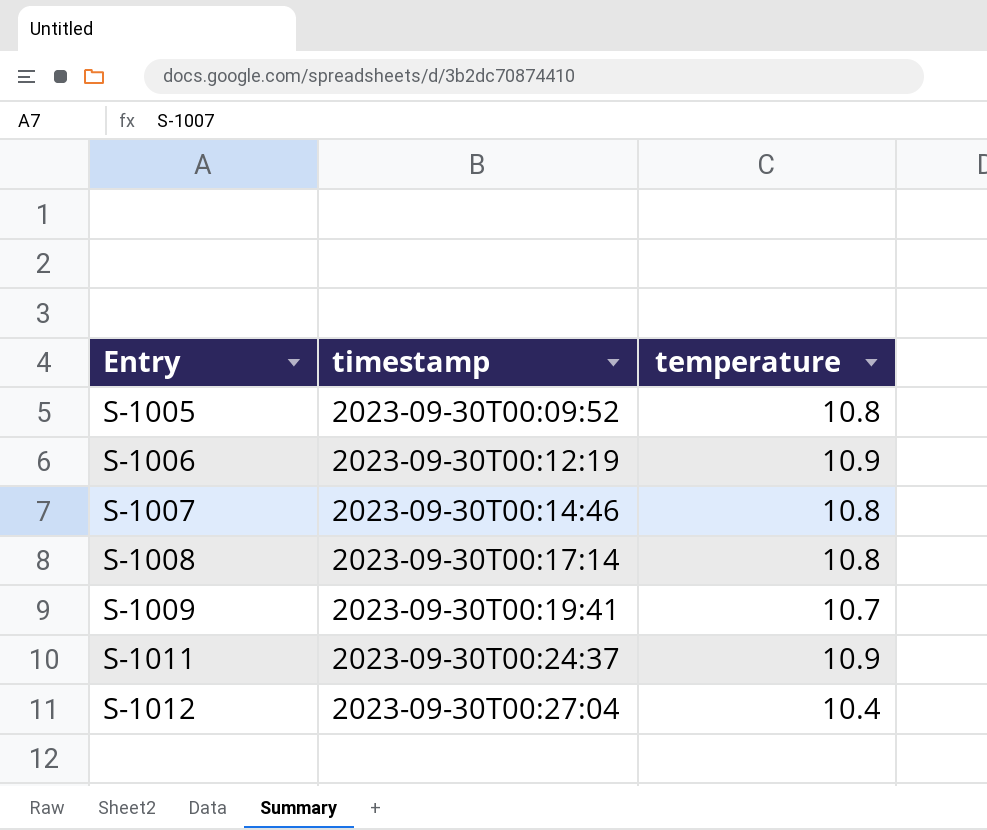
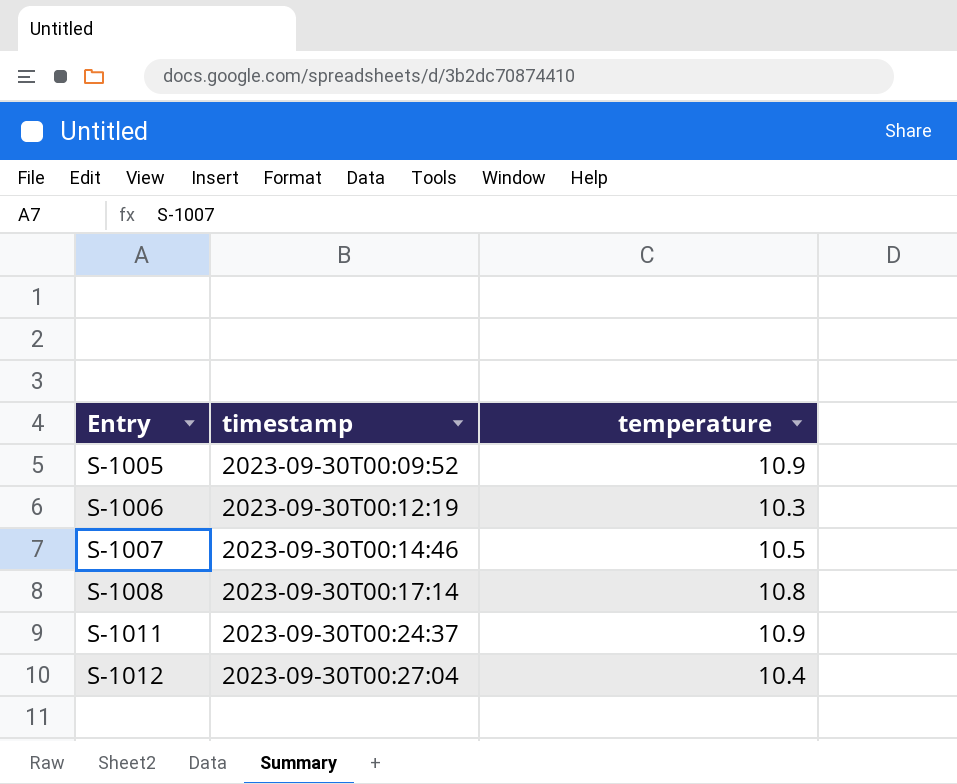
row S-1009: 2023-09-30T00:19:41 | 10.7 -> none
S-1005 | temperature: 10.8 -> 10.9
S-1006 | temperature: 10.9 -> 10.3
S-1007 | temperature: 10.8 -> 10.5

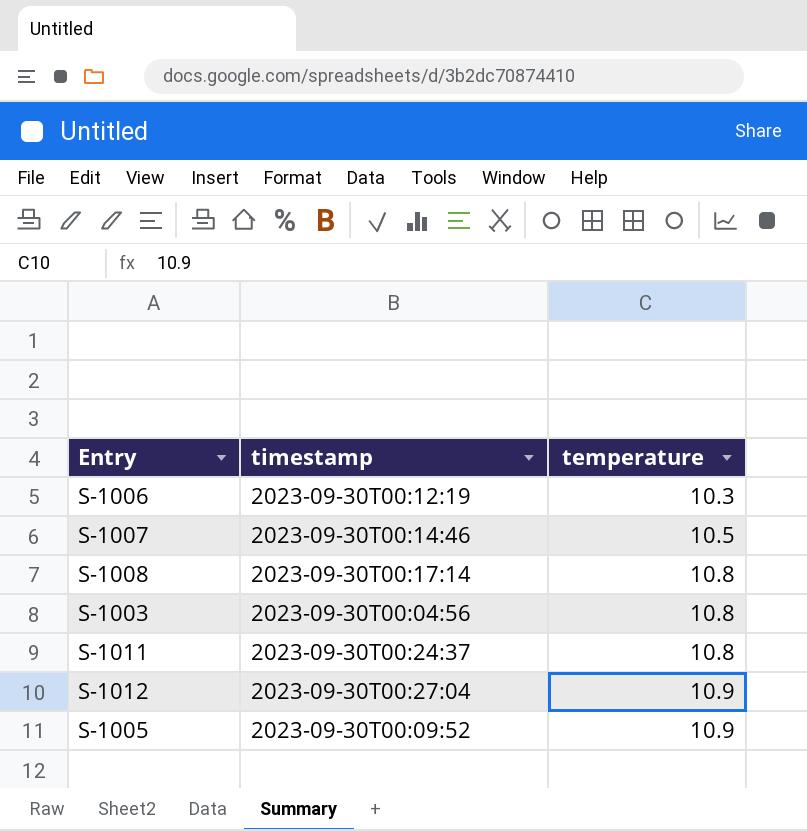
row order: Entry ascending -> temperature ascending
row S-1003: none -> 2023-09-30T00:04:56 | 10.8
S-1011 | temperature: 10.9 -> 10.8
S-1012 | temperature: 10.4 -> 10.9

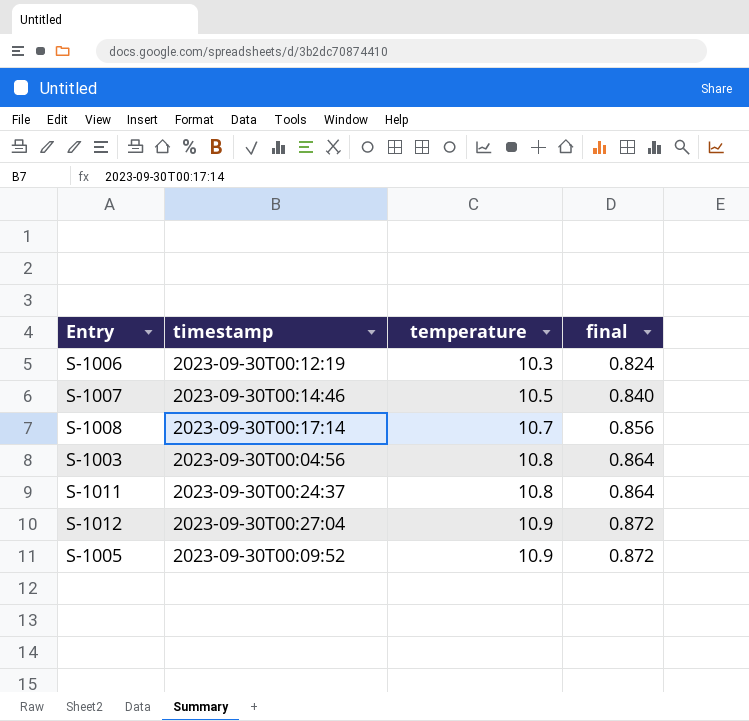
column final | formula: none -> [temperature] * 0.08
S-1008 | temperature: 10.8 -> 10.7

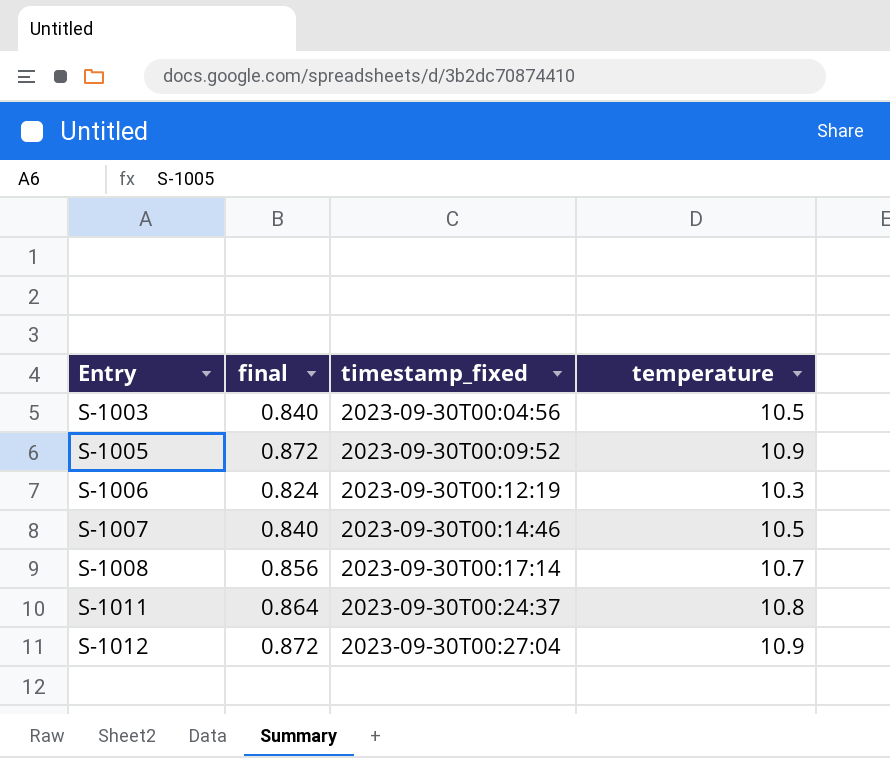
row order: temperature ascending -> Entry ascending
column final | position: 4 -> 2
column name: timestamp -> timestamp_fixed
S-1003 | final: 0.864 -> 0.840
S-1003 | temperature: 10.8 -> 10.5

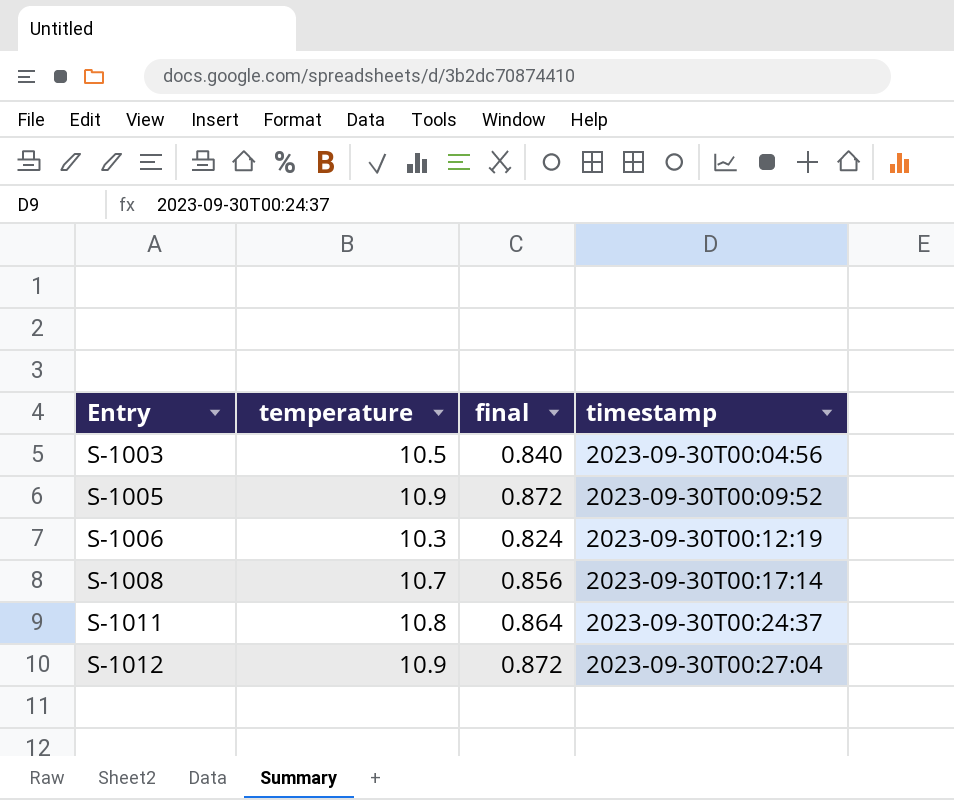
column temperature | position: 4 -> 2
column name: timestamp_fixed -> timestamp
row S-1007: 0.840 | 2023-09-30T00:14:46 | 10.5 -> none

